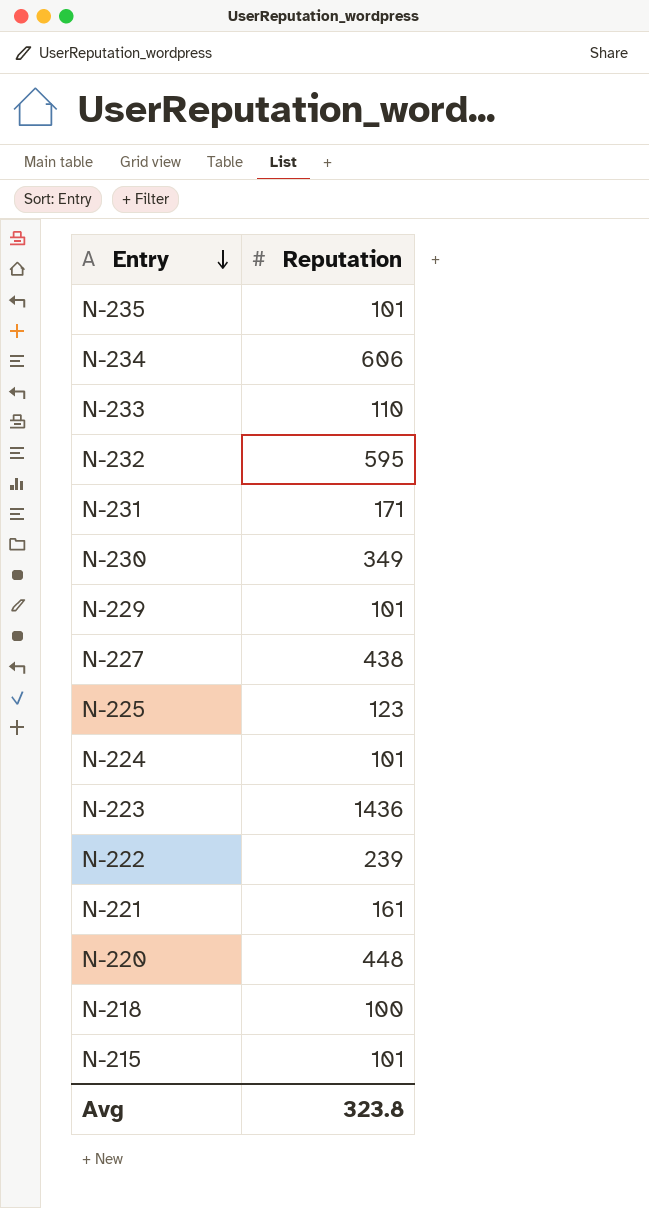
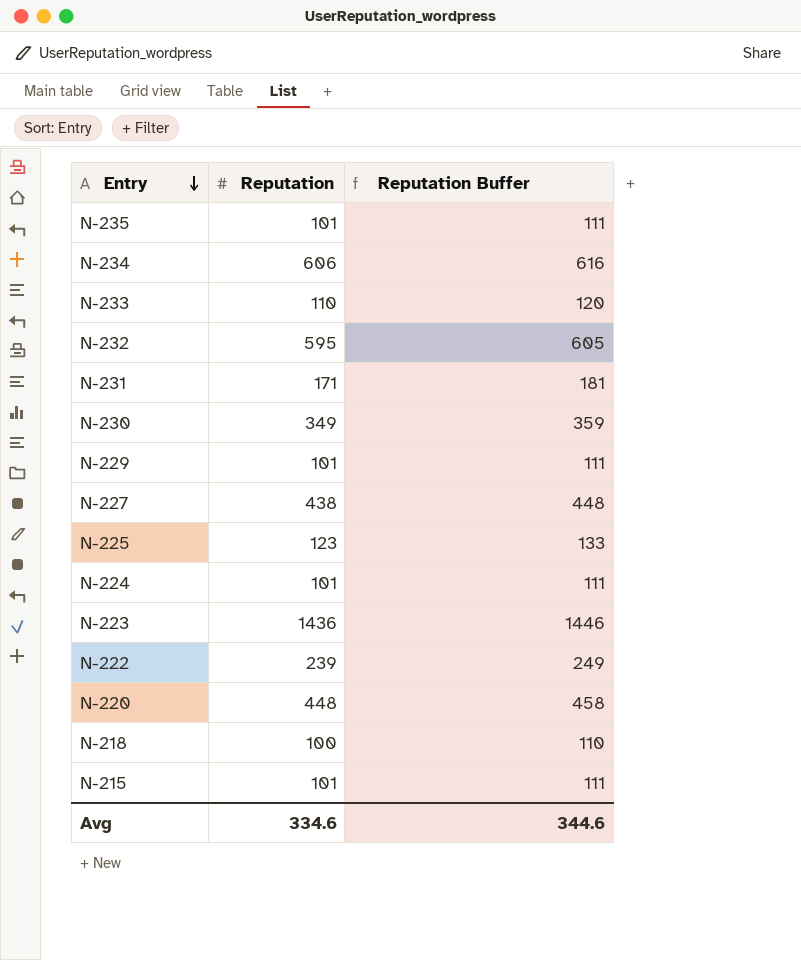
column Reputation Buffer | formula: none -> [Reputation] + 10
row N-221: 161 -> none
Avg | Reputation: 323.8 -> 334.6

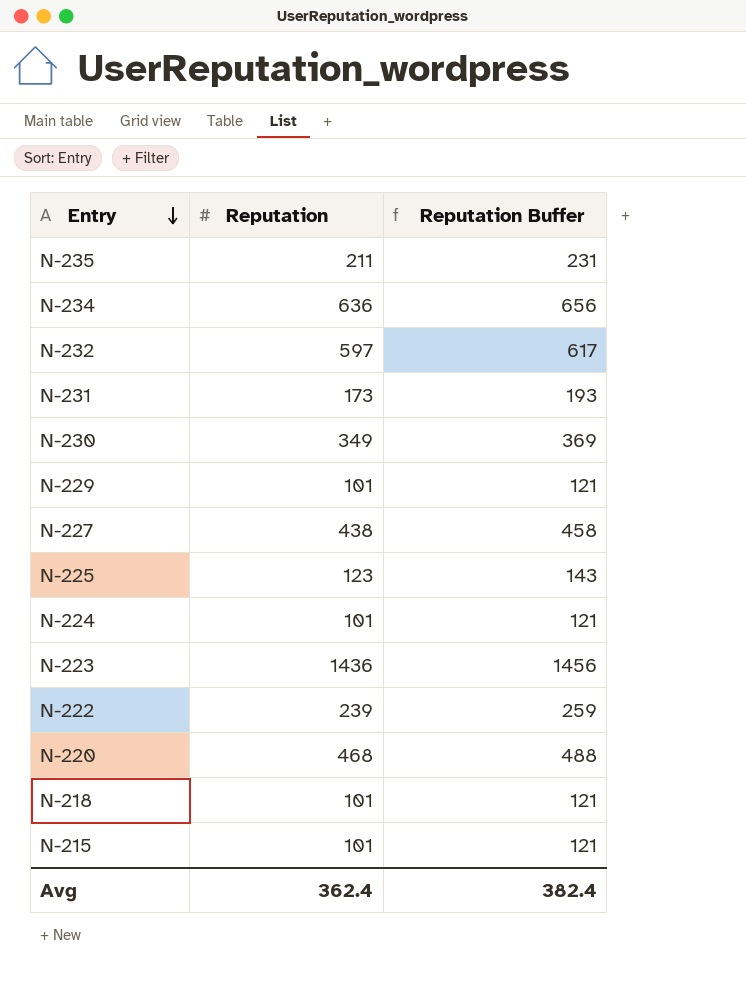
column Reputation Buffer | formula: [Reputation] + 10 -> [Reputation] + 20
row N-233: 110 | 120 -> none
N-235 | Reputation: 101 -> 211
N-234 | Reputation: 606 -> 636
N-232 | Reputation: 595 -> 597
N-231 | Reputation: 171 -> 173
N-220 | Reputation: 448 -> 468
N-218 | Reputation: 100 -> 101
Avg | Reputation: 334.6 -> 362.4
Avg | Reputation Buffer: 344.6 -> 382.4

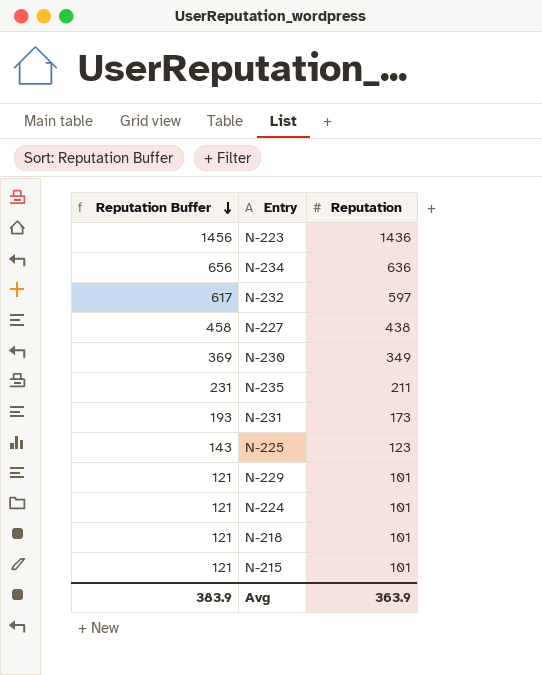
row order: Entry descending -> Reputation Buffer descending
column Reputation Buffer | position: 3 -> 1
row N-222: 239 | 259 -> none
row N-220: 468 | 488 -> none
Avg | Reputation Buffer: 382.4 -> 383.9
Avg | Reputation: 362.4 -> 363.9

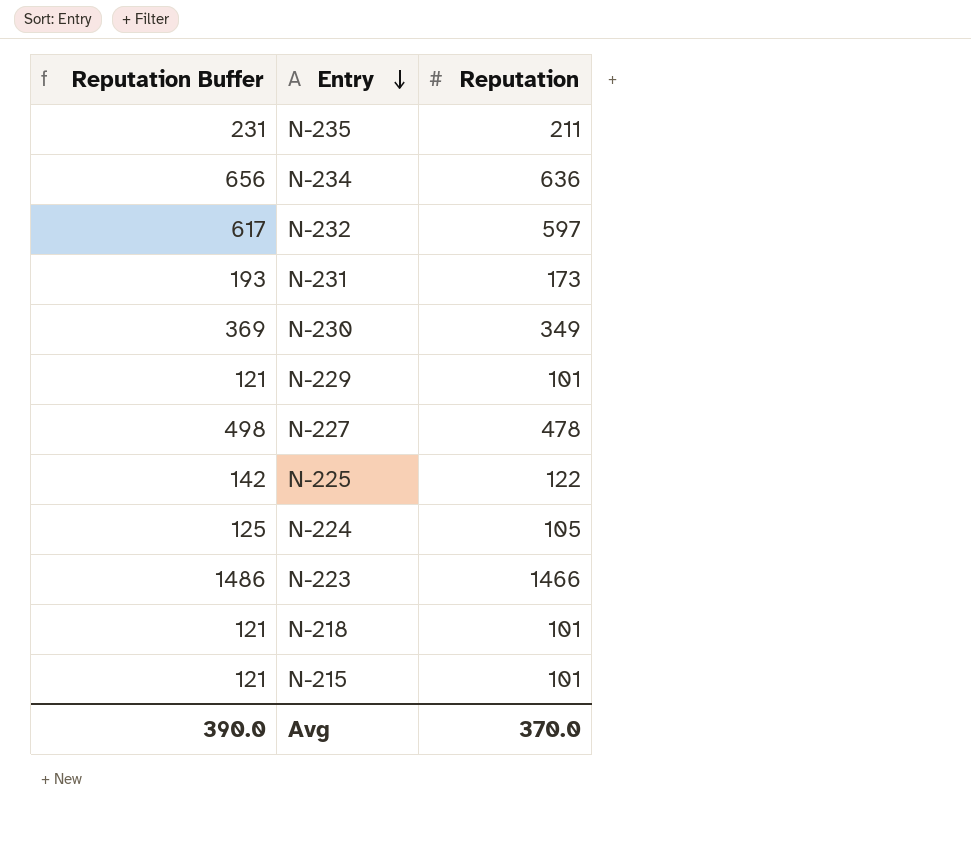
row order: Reputation Buffer descending -> Entry descending
N-227 | Reputation Buffer: 458 -> 498
N-227 | Reputation: 438 -> 478
N-225 | Reputation Buffer: 143 -> 142
N-225 | Reputation: 123 -> 122
N-224 | Reputation Buffer: 121 -> 125
N-224 | Reputation: 101 -> 105
N-223 | Reputation Buffer: 1456 -> 1486
N-223 | Reputation: 1436 -> 1466
Avg | Reputation Buffer: 383.9 -> 390.0
Avg | Reputation: 363.9 -> 370.0

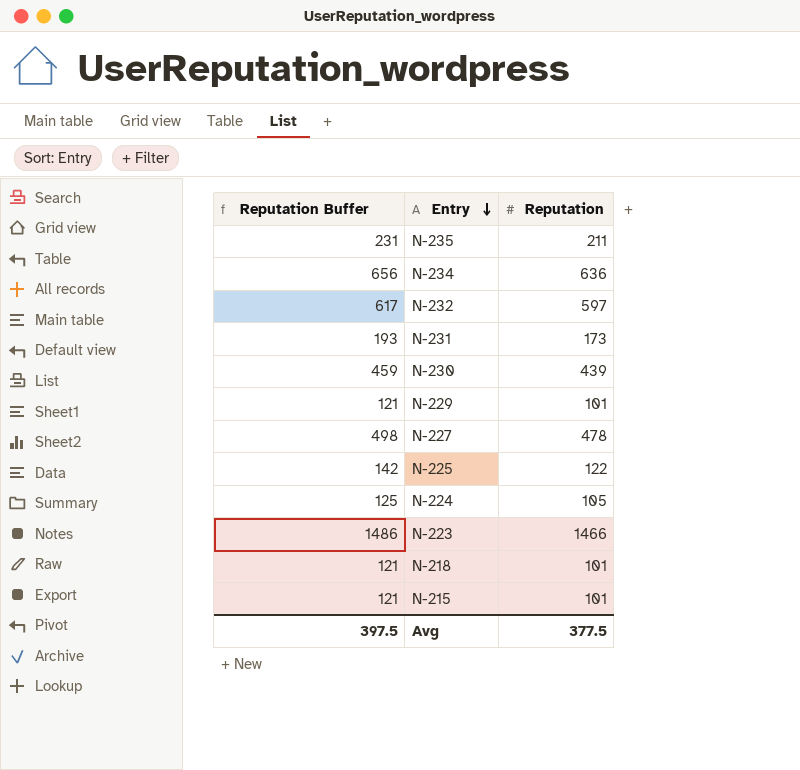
N-230 | Reputation Buffer: 369 -> 459
N-230 | Reputation: 349 -> 439
Avg | Reputation Buffer: 390.0 -> 397.5
Avg | Reputation: 370.0 -> 377.5

